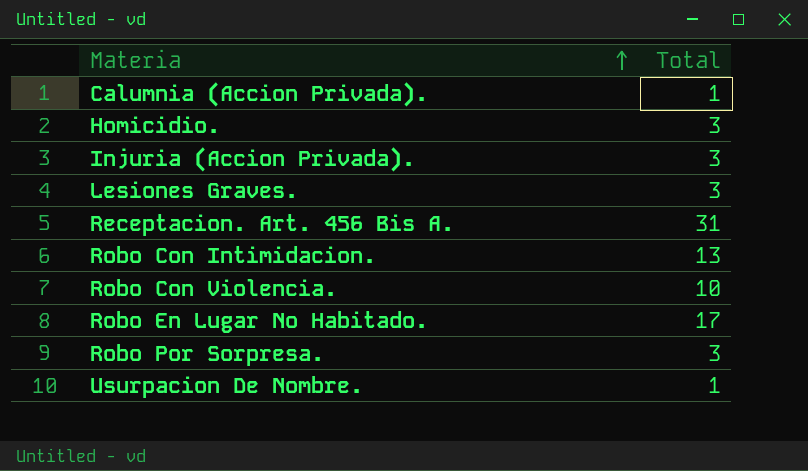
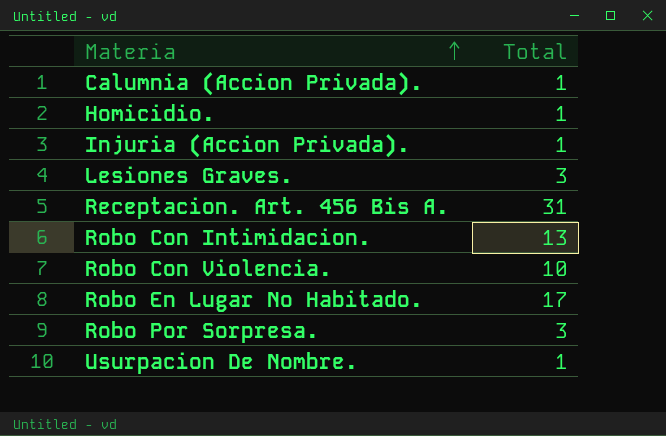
Homicidio. | Total: 3 -> 1
Injuria (Accion Privada). | Total: 3 -> 1

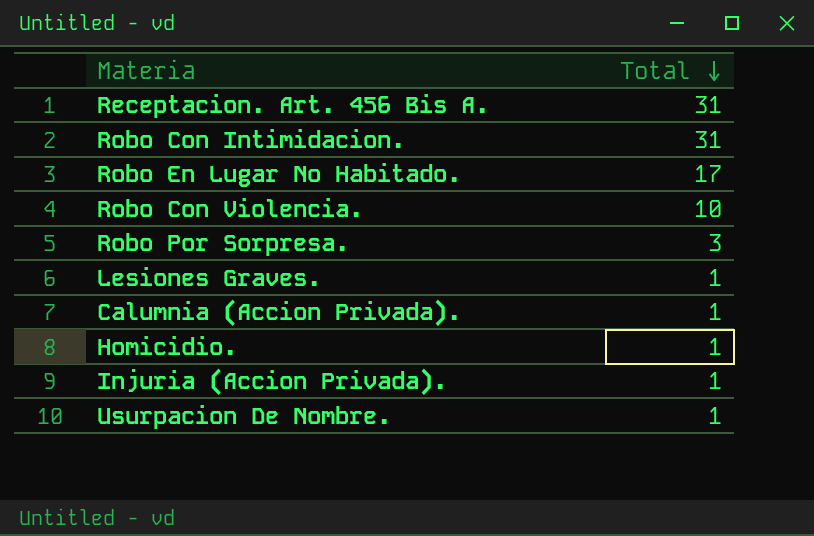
row order: Materia ascending -> Total descending
Robo Con Intimidacion. | Total: 13 -> 31
Lesiones Graves. | Total: 3 -> 1

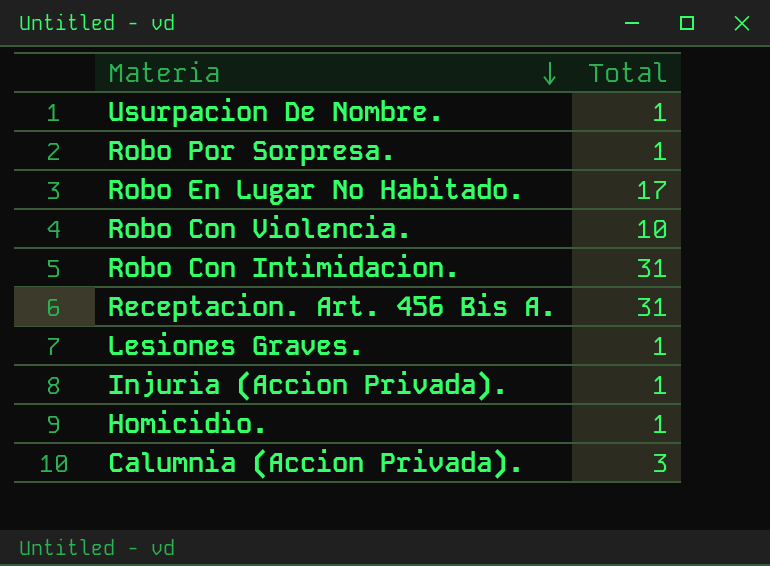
row order: Total descending -> Materia descending
Robo Por Sorpresa. | Total: 3 -> 1
Calumnia (Accion Privada). | Total: 1 -> 3

